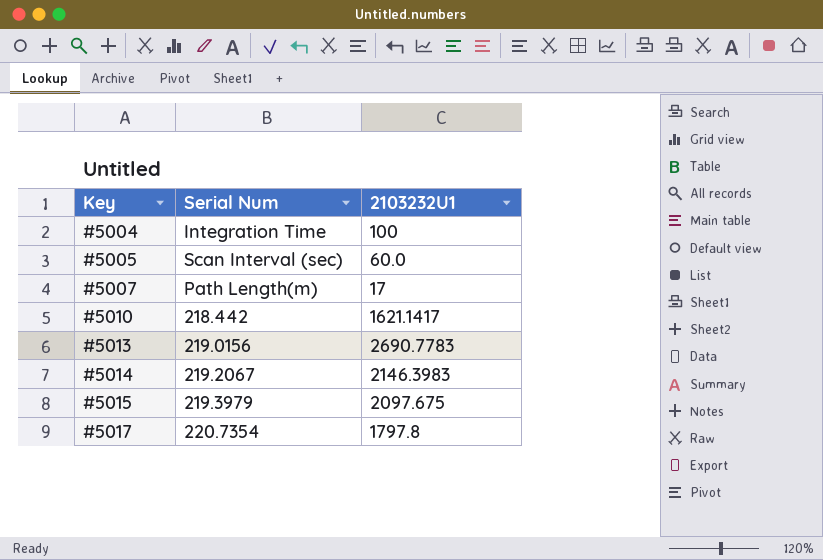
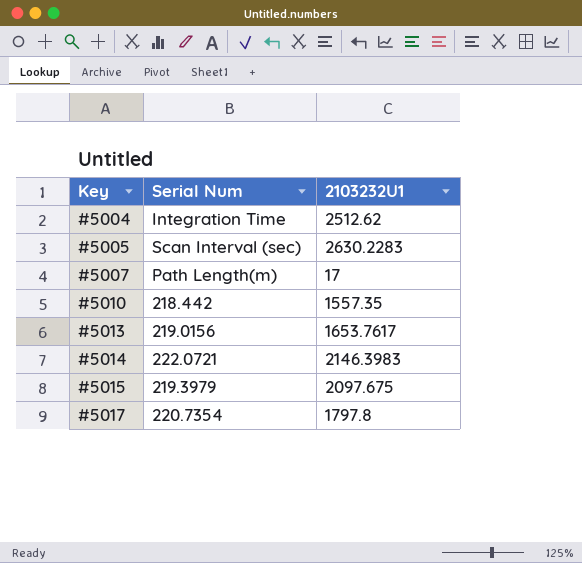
#5004 | 2103232U1: 100 -> 2512.62
#5005 | 2103232U1: 60.0 -> 2630.2283
#5010 | 2103232U1: 1621.1417 -> 1557.35
#5013 | 2103232U1: 2690.7783 -> 1653.7617
#5014 | Serial Num: 219.2067 -> 222.0721

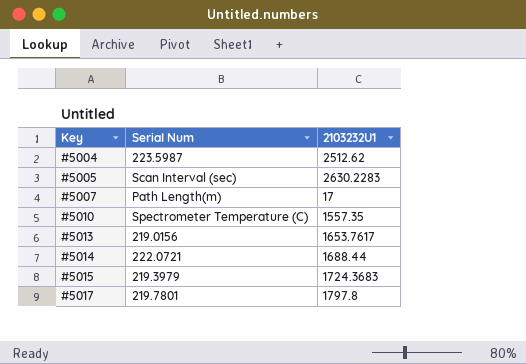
#5004 | Serial Num: Integration Time -> 223.5987
#5010 | Serial Num: 218.442 -> Spectrometer Temperature (C)
#5014 | 2103232U1: 2146.3983 -> 1688.44
#5015 | 2103232U1: 2097.675 -> 1724.3683
#5017 | Serial Num: 220.7354 -> 219.7801

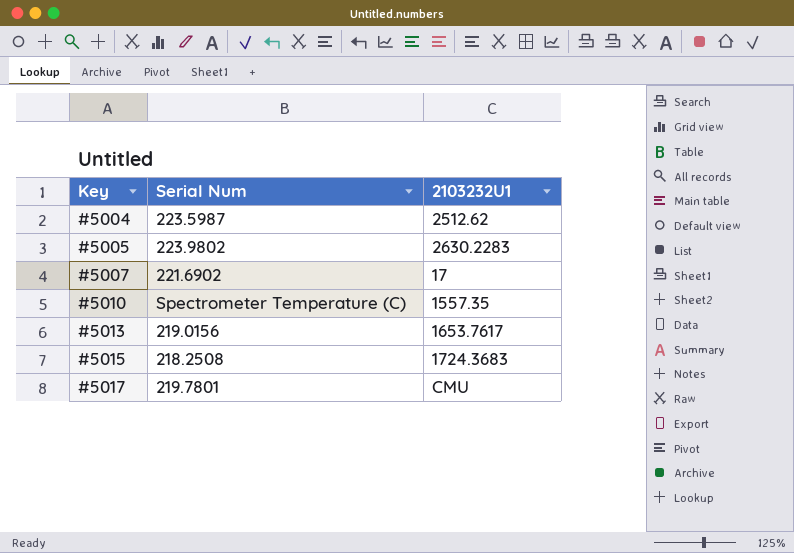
row #5014: 222.0721 | 1688.44 -> none
#5005 | Serial Num: Scan Interval (sec) -> 223.9802
#5007 | Serial Num: Path Length(m) -> 221.6902
#5015 | Serial Num: 219.3979 -> 218.2508
#5017 | 2103232U1: 1797.8 -> CMU

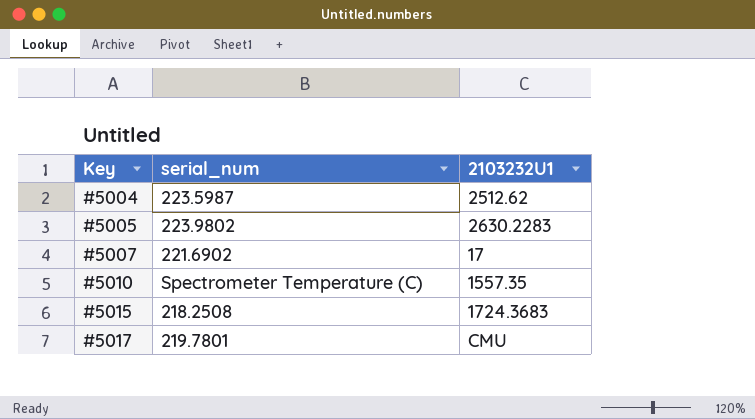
column name: Serial Num -> serial_num
row #5013: 219.0156 | 1653.7617 -> none

